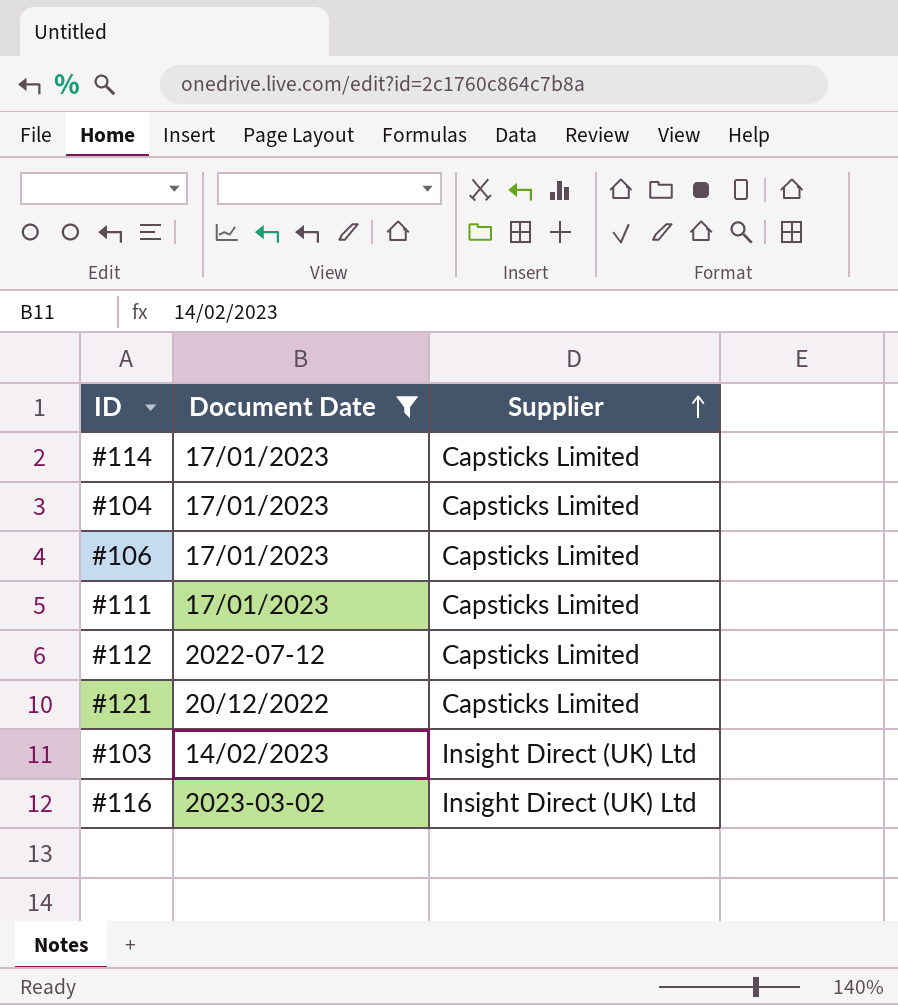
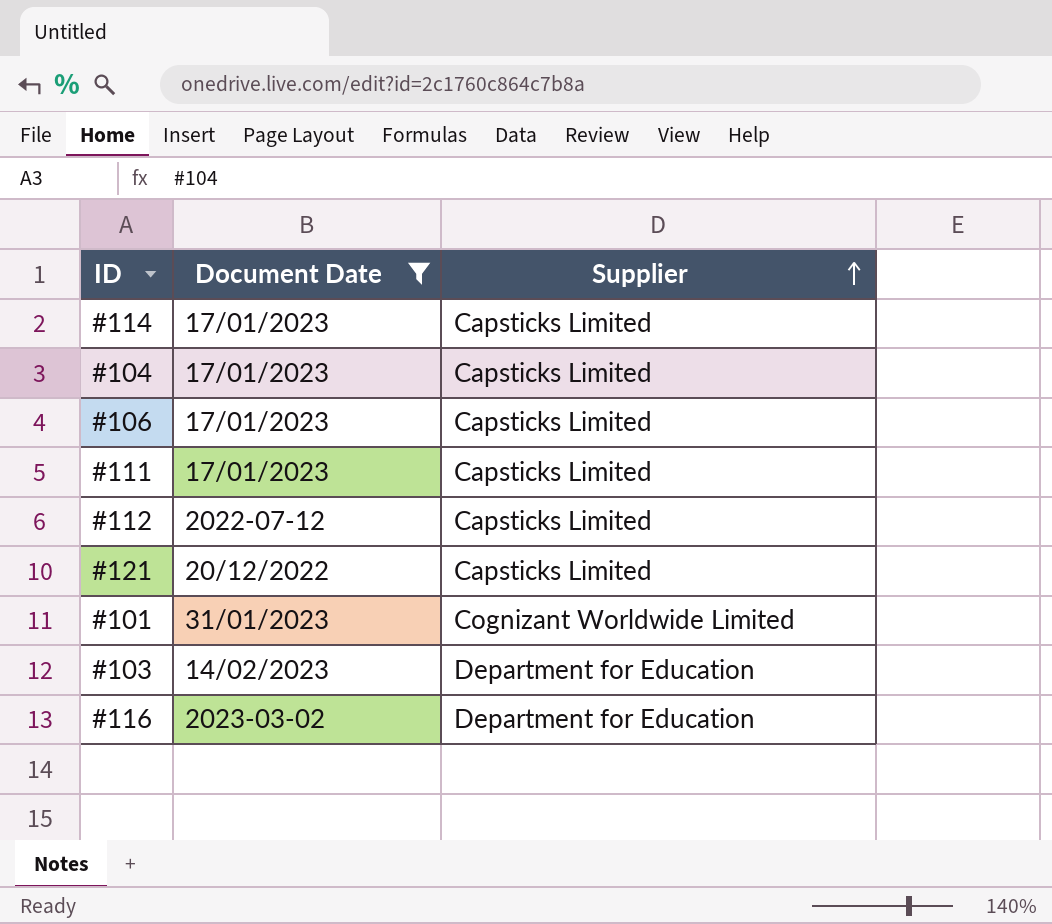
row #101: none -> 31/01/2023 | Cognizant Worldwide Limited
#103 | Supplier: Insight Direct (UK) Ltd -> Department for Education
#116 | Supplier: Insight Direct (UK) Ltd -> Department for Education

